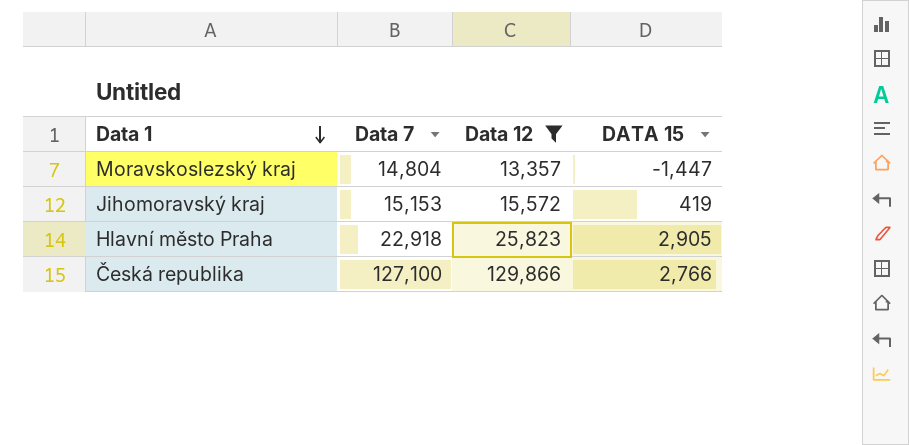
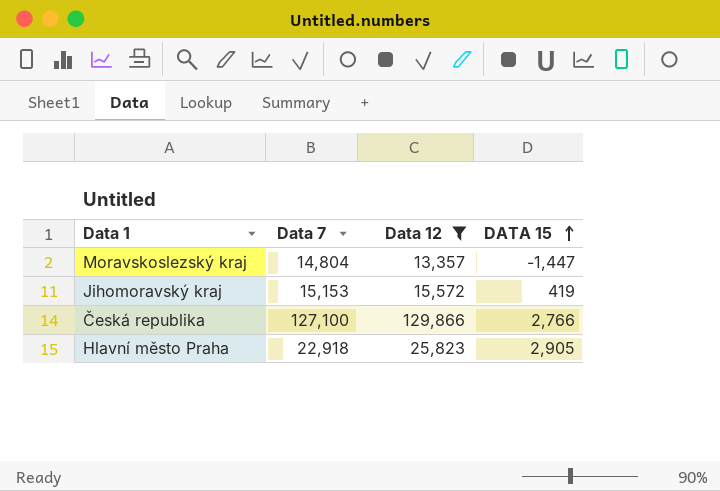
row order: Data 1 descending -> DATA 15 ascending

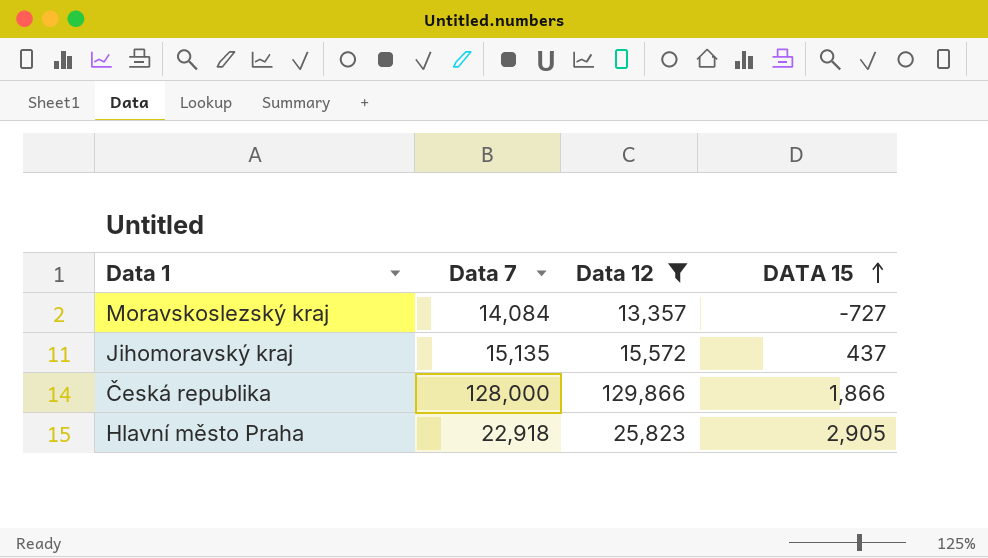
Moravskoslezský kraj | Data 7: 14,804 -> 14,084
Moravskoslezský kraj | DATA 15: -1,447 -> -727
Jihomoravský kraj | Data 7: 15,153 -> 15,135
Jihomoravský kraj | DATA 15: 419 -> 437
Česká republika | Data 7: 127,100 -> 128,000
Česká republika | DATA 15: 2,766 -> 1,866

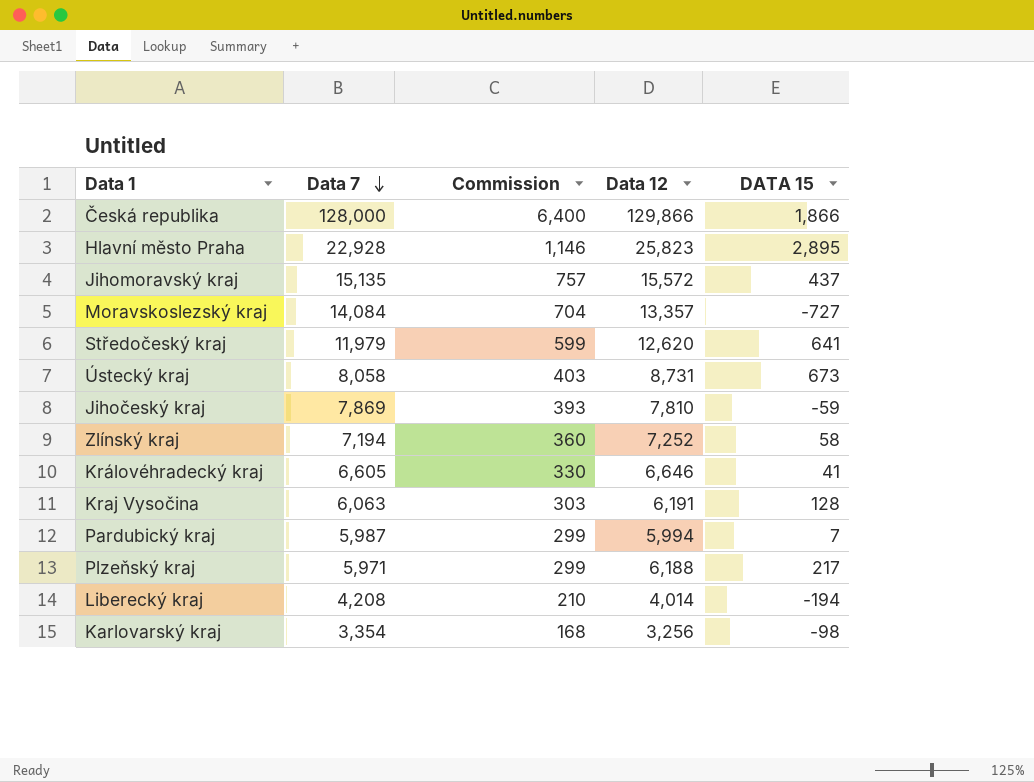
filter: Data 12 >= 13,357 -> none
row order: DATA 15 ascending -> Data 7 descending
column Commission | formula: none -> [Data 7] * 0.05
Hlavní město Praha | Data 7: 22,918 -> 22,928
Hlavní město Praha | DATA 15: 2,905 -> 2,895

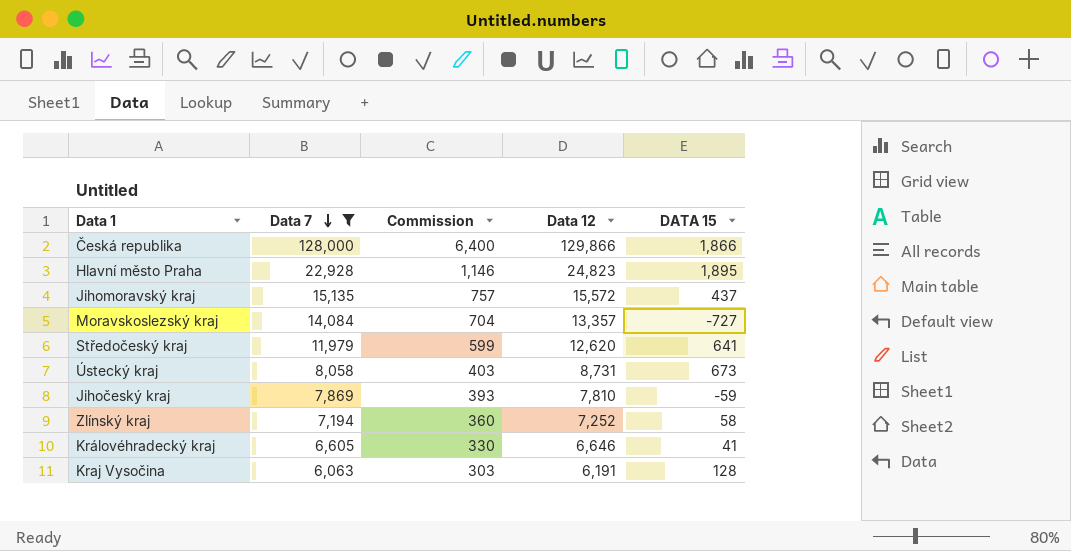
filter: none -> Data 7 >= 6,063
Hlavní město Praha | Data 12: 25,823 -> 24,823
Hlavní město Praha | DATA 15: 2,895 -> 1,895

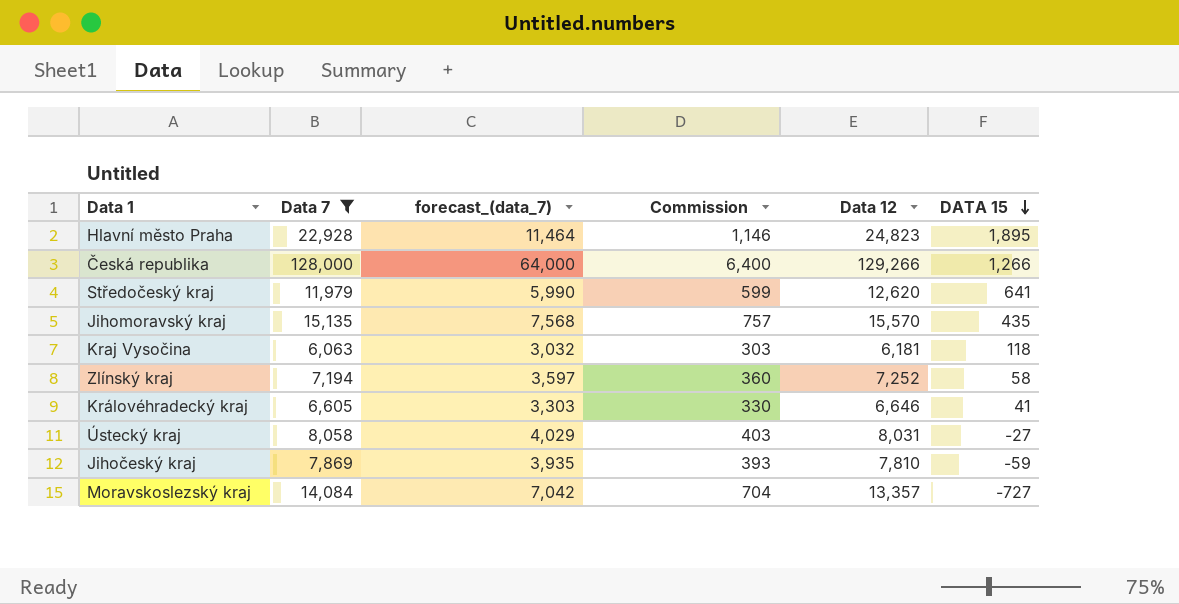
row order: Data 7 descending -> DATA 15 descending
column forecast_(data_7) | formula: none -> [Data 7] * 0.5
Česká republika | Data 12: 129,866 -> 129,266
Česká republika | DATA 15: 1,866 -> 1,266
Jihomoravský kraj | Data 12: 15,572 -> 15,570
Jihomoravský kraj | DATA 15: 437 -> 435
Kraj Vysočina | Data 12: 6,191 -> 6,181
Kraj Vysočina | DATA 15: 128 -> 118
Ústecký kraj | Data 12: 8,731 -> 8,031
Ústecký kraj | DATA 15: 673 -> -27

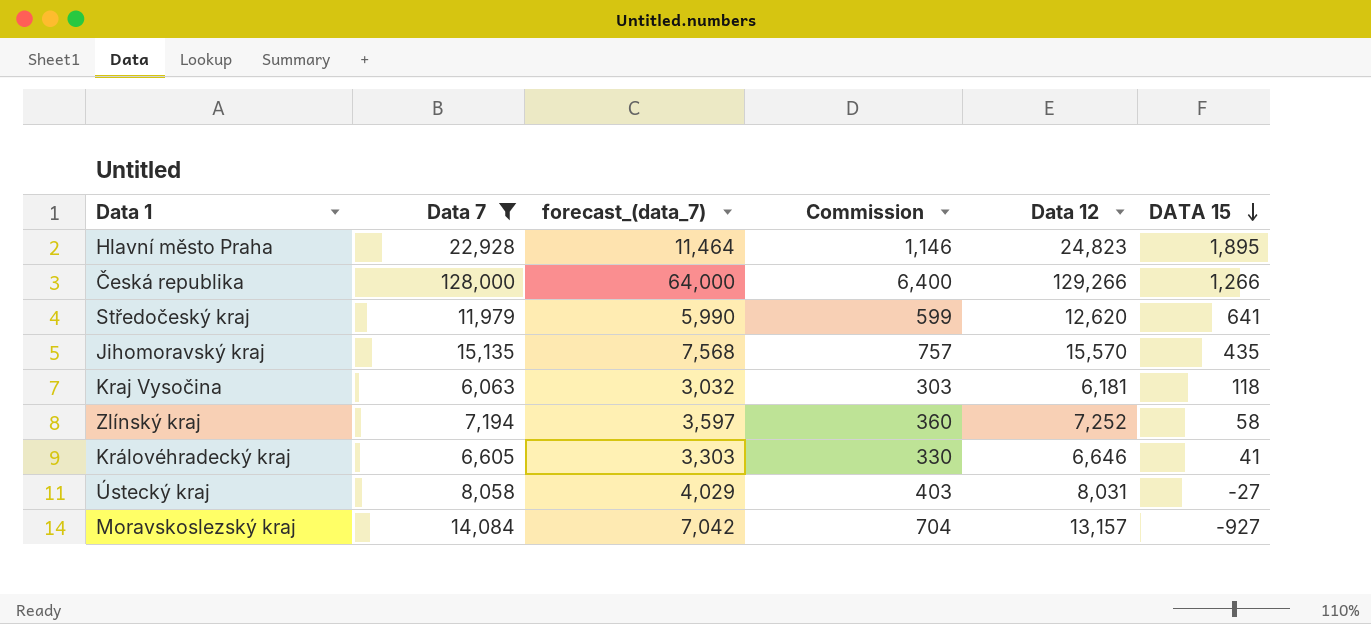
row Jihočeský kraj: 7,869 | 3,935 | 393 | 7,810 | -59 -> none
Moravskoslezský kraj | Data 12: 13,357 -> 13,157
Moravskoslezský kraj | DATA 15: -727 -> -927

